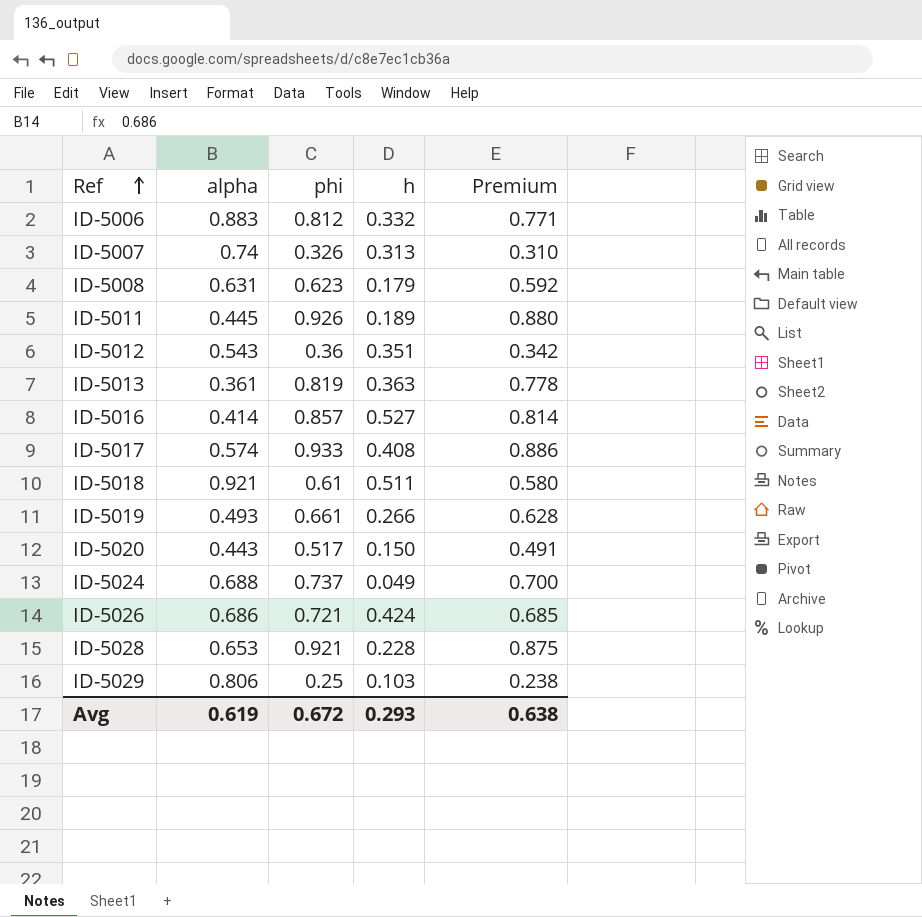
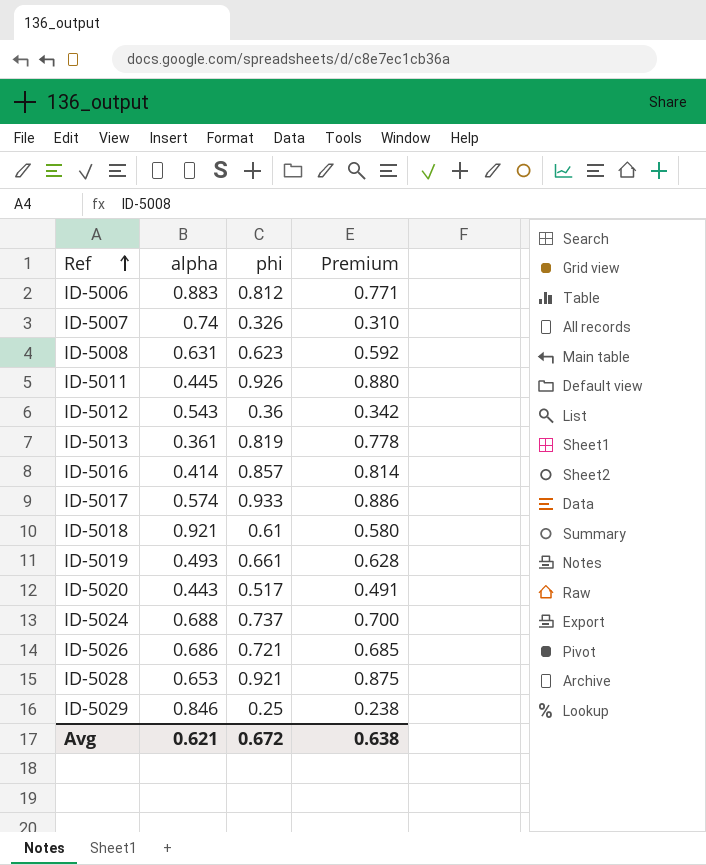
column h | position: 4 -> none
ID-5029 | alpha: 0.806 -> 0.846
Avg | alpha: 0.619 -> 0.621

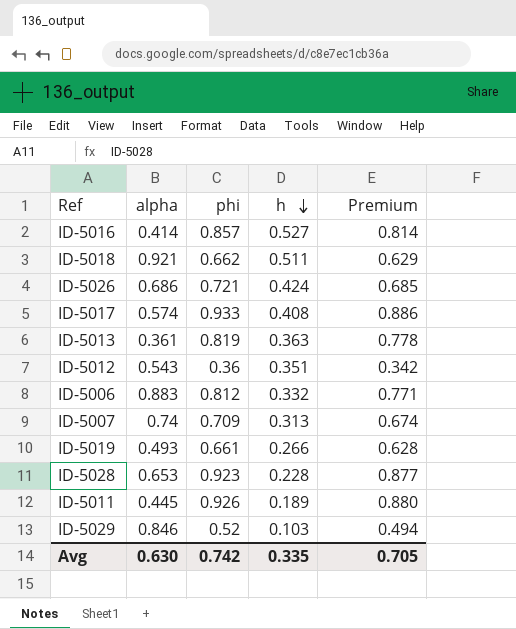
row order: Ref ascending -> h descending
column h | position: none -> 4
row ID-5008: 0.631 | 0.623 | 0.592 -> none
row ID-5020: 0.443 | 0.517 | 0.491 -> none
row ID-5024: 0.688 | 0.737 | 0.700 -> none
ID-5018 | phi: 0.61 -> 0.662
ID-5018 | Premium: 0.580 -> 0.629
ID-5007 | phi: 0.326 -> 0.709
ID-5007 | Premium: 0.310 -> 0.674
ID-5028 | phi: 0.921 -> 0.923
ID-5028 | Premium: 0.875 -> 0.877
ID-5029 | phi: 0.25 -> 0.52
ID-5029 | Premium: 0.238 -> 0.494
Avg | alpha: 0.621 -> 0.630
Avg | phi: 0.672 -> 0.742
Avg | Premium: 0.638 -> 0.705

